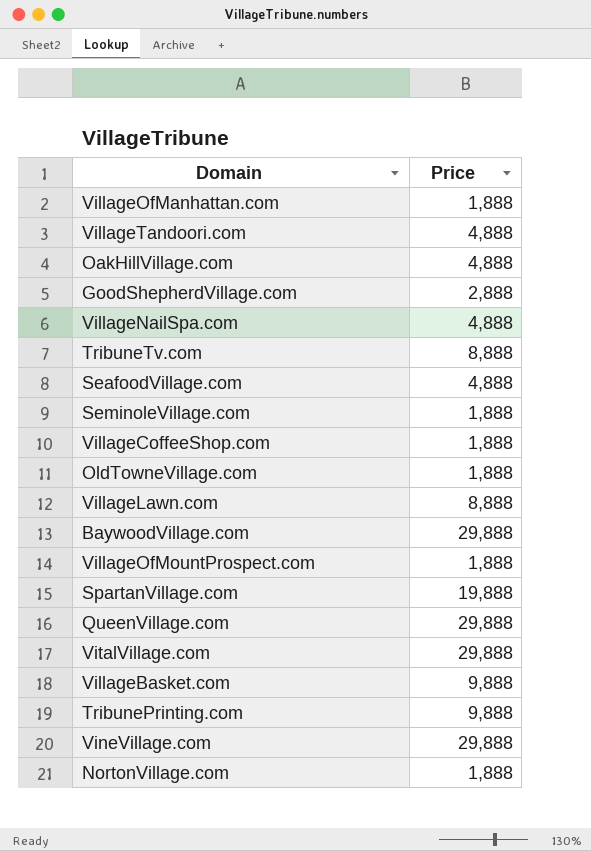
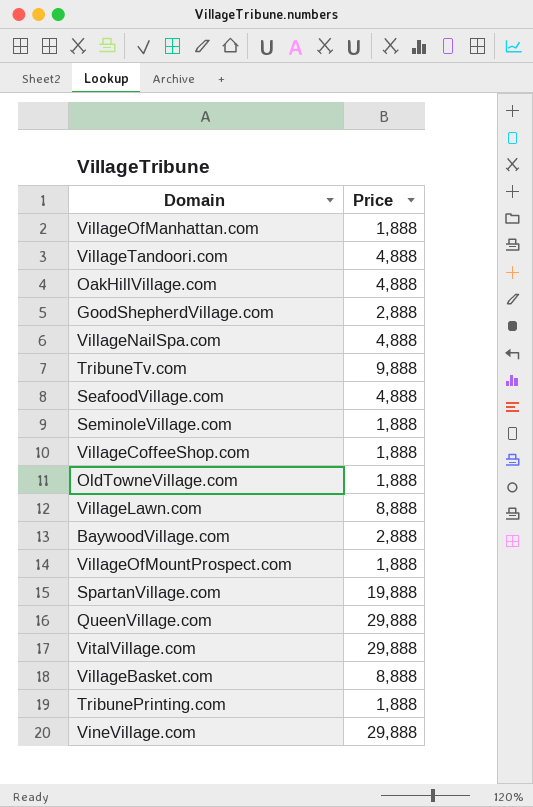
row NortonVillage.com: 1,888 -> none
TribuneTv.com | Price: 8,888 -> 9,888
BaywoodVillage.com | Price: 29,888 -> 2,888
VillageBasket.com | Price: 9,888 -> 8,888
TribunePrinting.com | Price: 9,888 -> 1,888

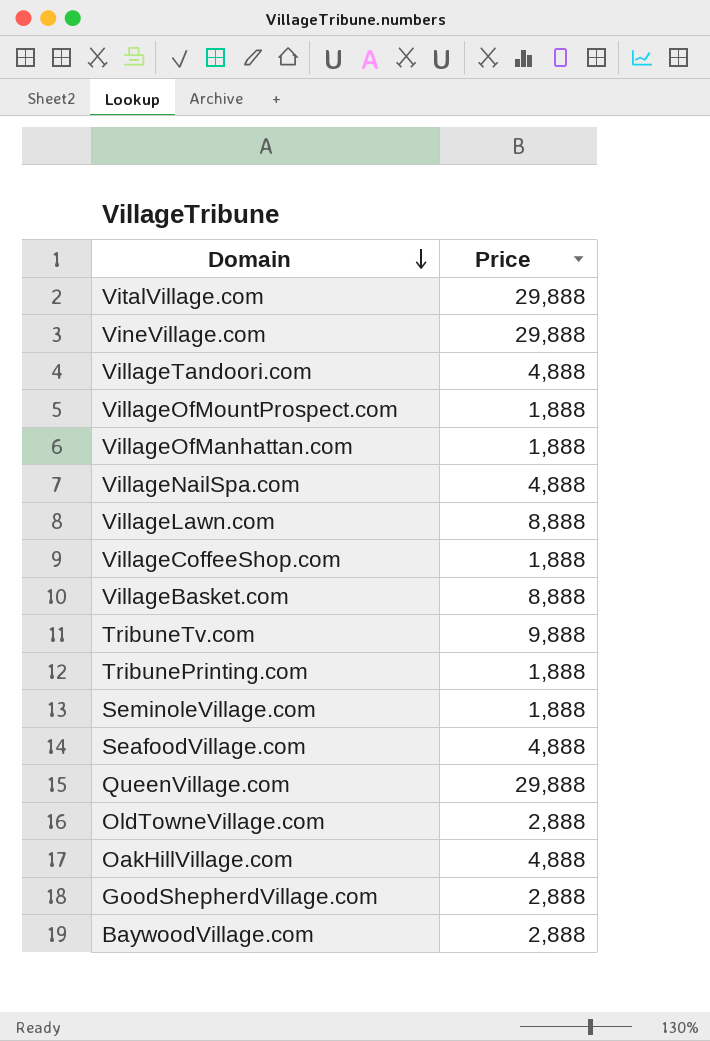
row order: none -> Domain descending
row SpartanVillage.com: 19,888 -> none
OldTowneVillage.com | Price: 1,888 -> 2,888

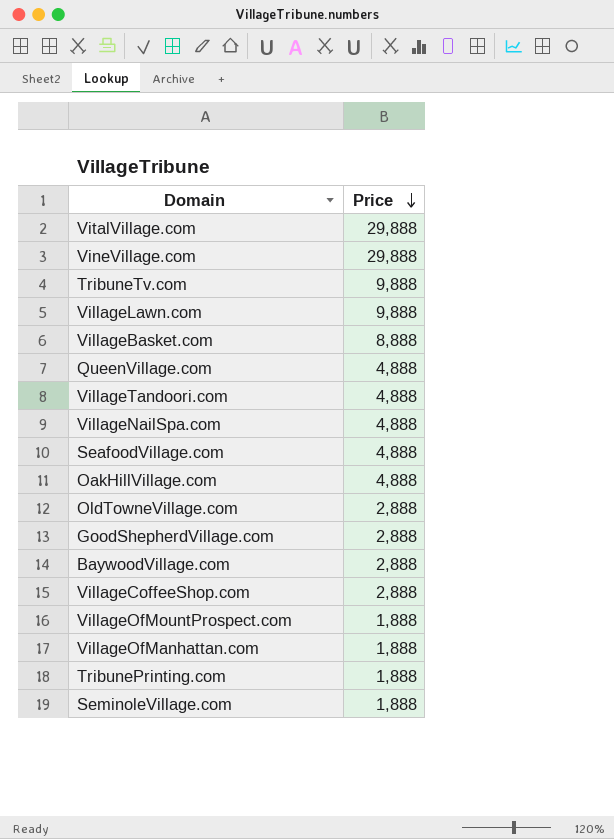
row order: Domain descending -> Price descending
VillageLawn.com | Price: 8,888 -> 9,888
QueenVillage.com | Price: 29,888 -> 4,888
VillageCoffeeShop.com | Price: 1,888 -> 2,888

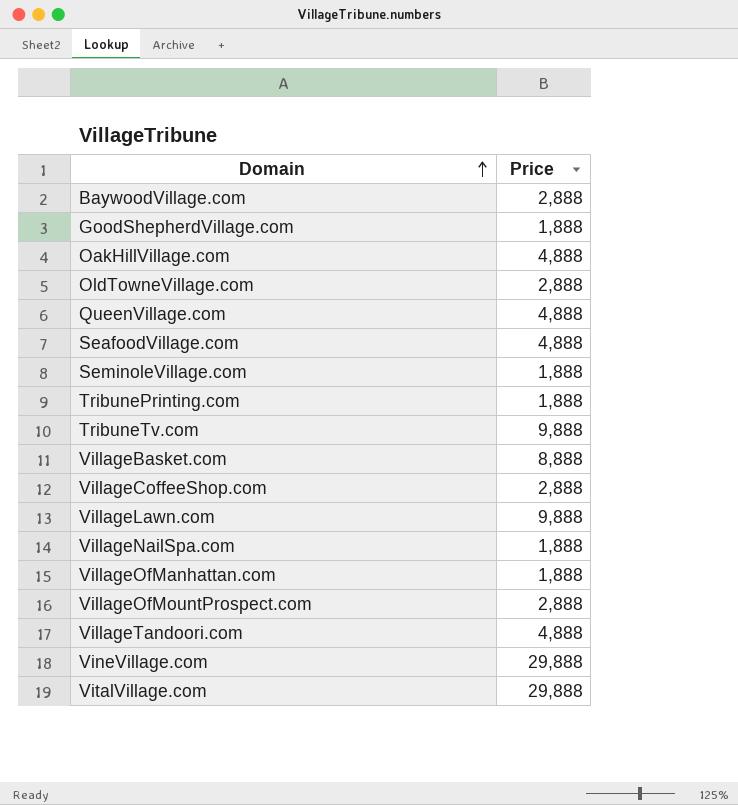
row order: Price descending -> Domain ascending
GoodShepherdVillage.com | Price: 2,888 -> 1,888
VillageNailSpa.com | Price: 4,888 -> 1,888
VillageOfMountProspect.com | Price: 1,888 -> 2,888

